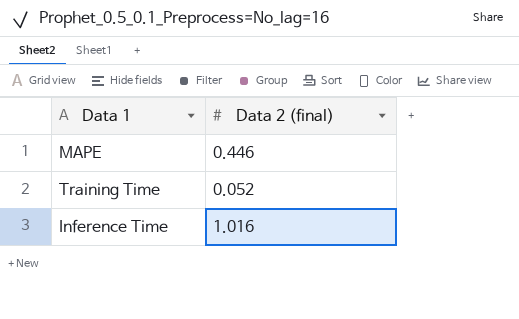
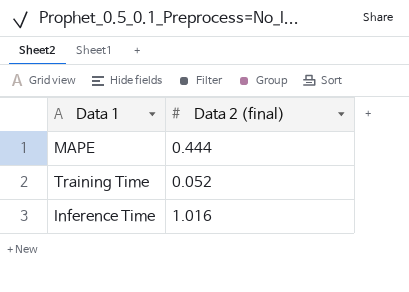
MAPE | Data 2 (final): 0.446 -> 0.444

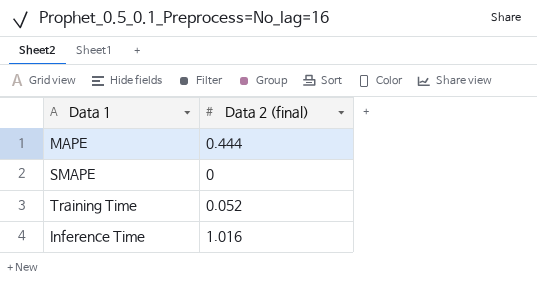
row SMAPE: none -> 0

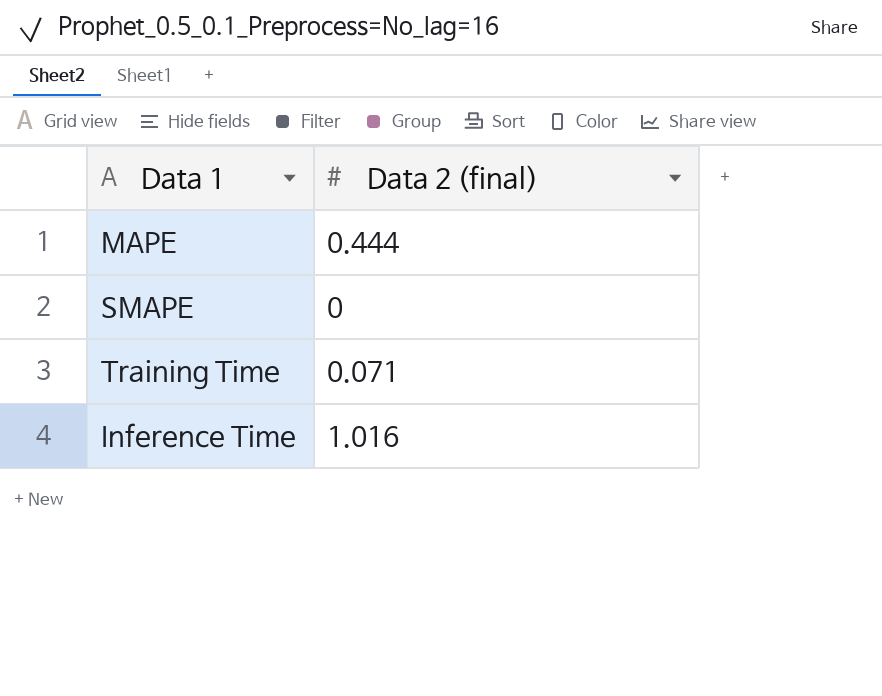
Training Time | Data 2 (final): 0.052 -> 0.071

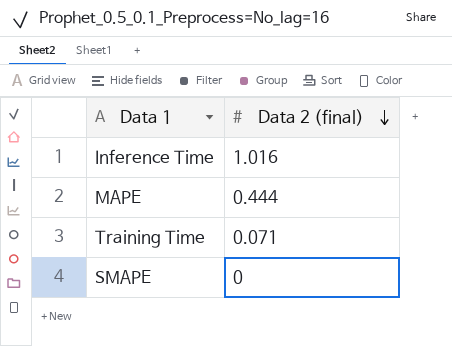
row order: none -> Data 2 (final) descending

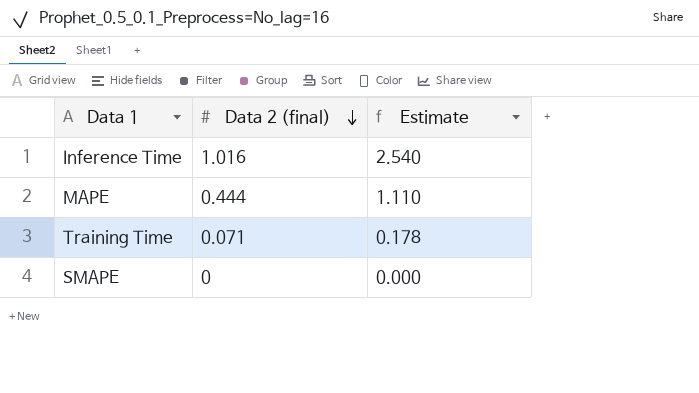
column Estimate | formula: none -> [Data 2 (final)] * 2.5

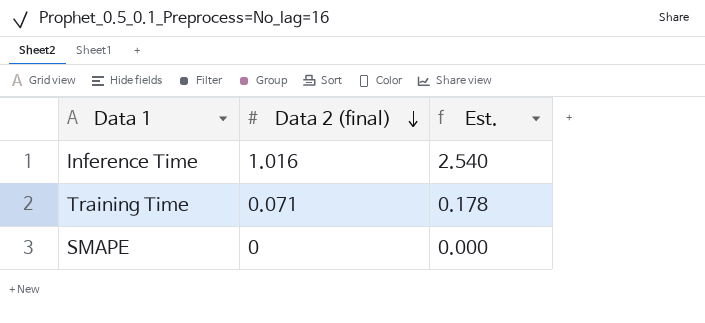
column name: Estimate -> Est.
row MAPE: 0.444 | 1.110 -> none

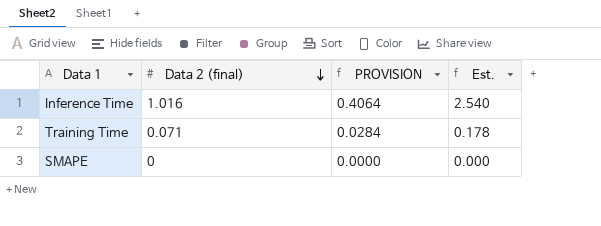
column PROVISION | formula: none -> [Data 2 (final)] * 0.4

